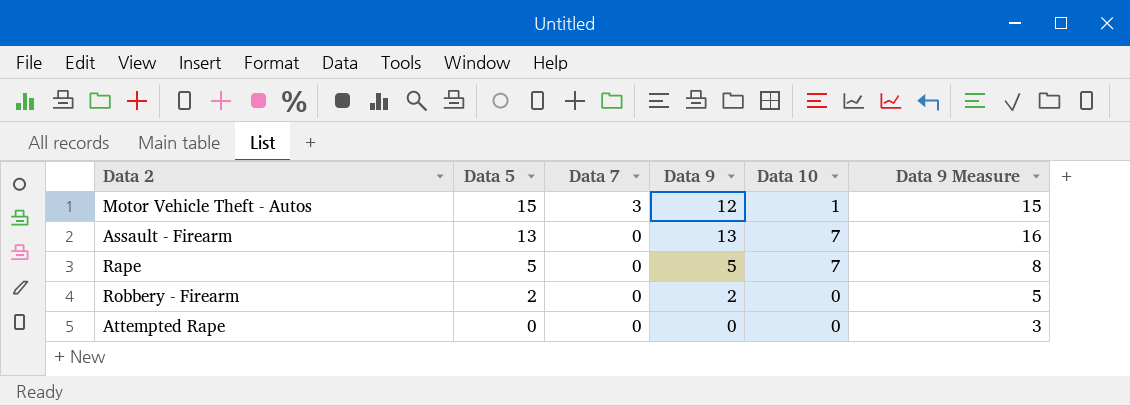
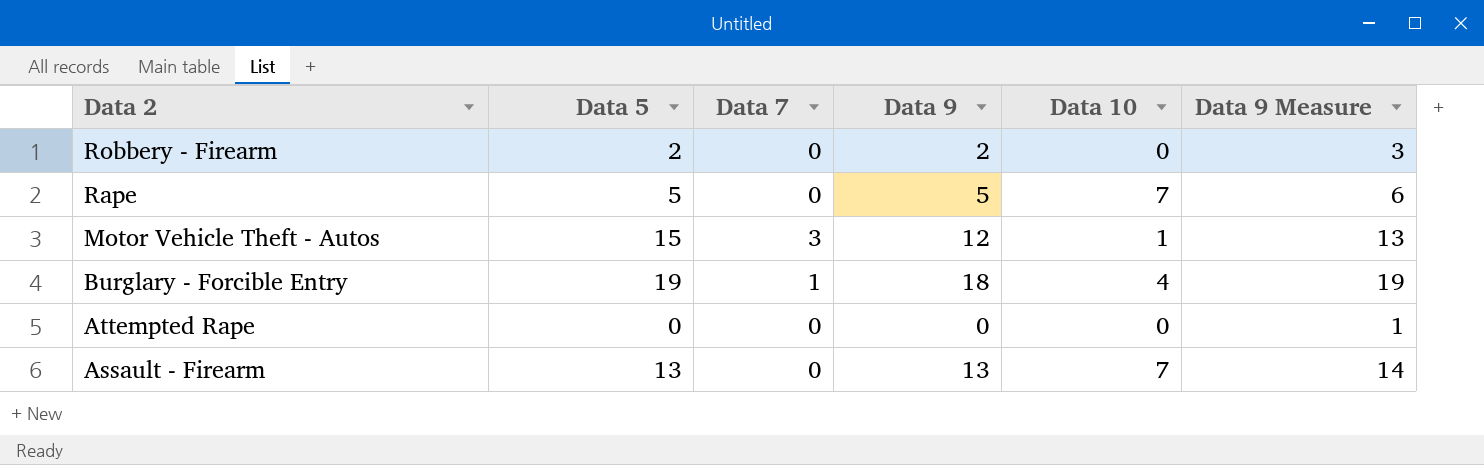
row order: Data 5 descending -> Data 2 descending
column Data 9 Measure | formula: [Data 9] + 3 -> [Data 9] + 1
row Burglary - Forcible Entry: none -> 19 | 1 | 18 | 4 | 19

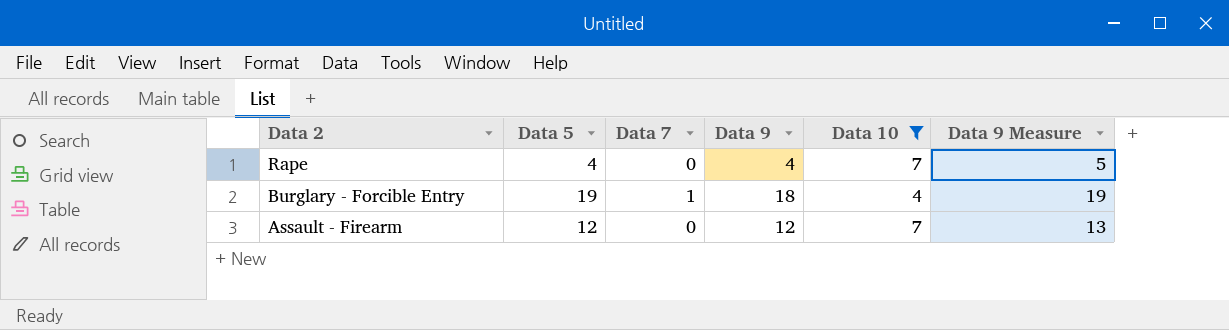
filter: none -> Data 10 >= 4
Rape | Data 5: 5 -> 4
Rape | Data 9: 5 -> 4
Rape | Data 9 Measure: 6 -> 5
Assault - Firearm | Data 5: 13 -> 12
Assault - Firearm | Data 9: 13 -> 12
Assault - Firearm | Data 9 Measure: 14 -> 13

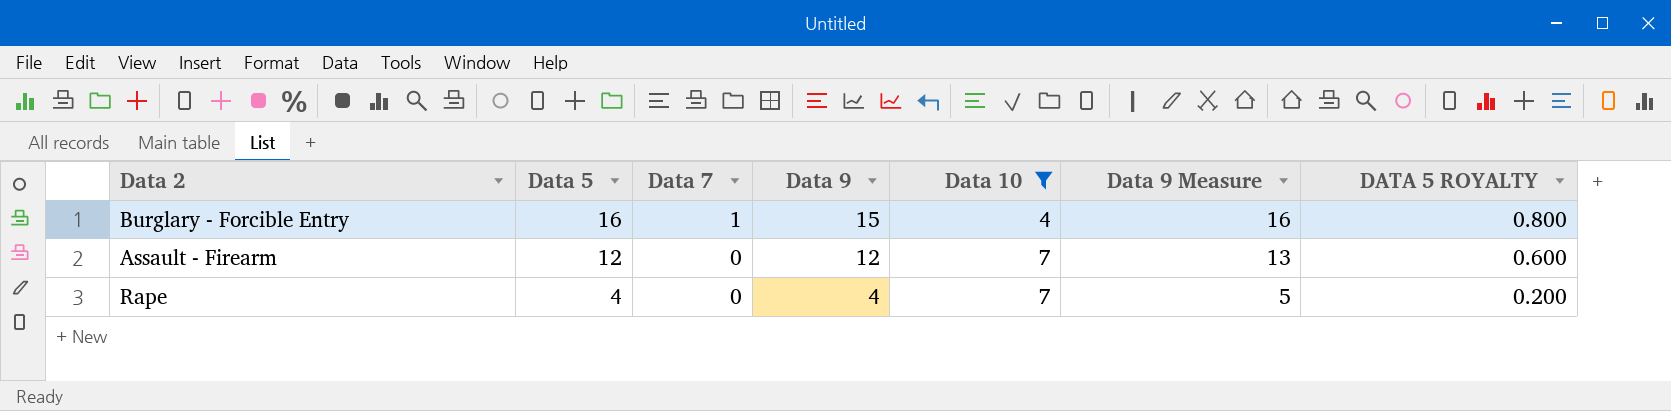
row order: Data 2 descending -> Data 5 descending
column DATA 5 ROYALTY | formula: none -> [Data 5] * 0.05
Burglary - Forcible Entry | Data 5: 19 -> 16
Burglary - Forcible Entry | Data 9: 18 -> 15
Burglary - Forcible Entry | Data 9 Measure: 19 -> 16

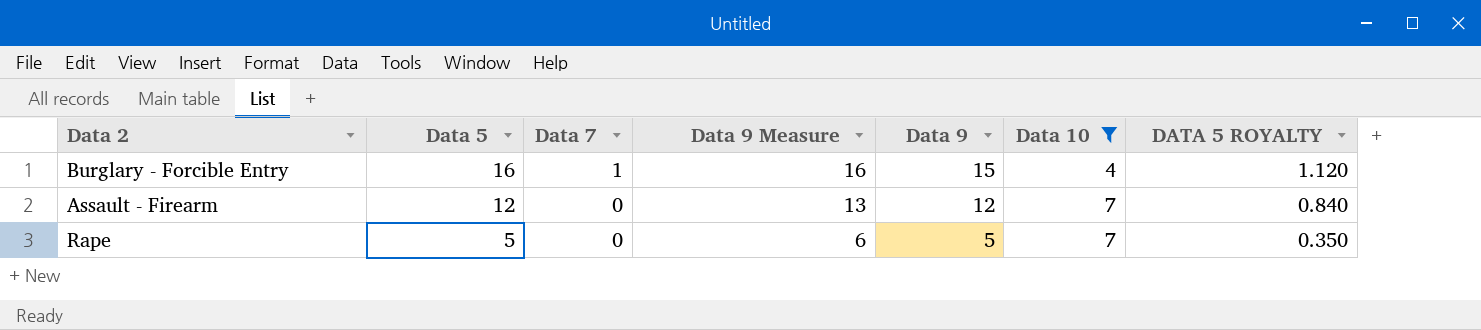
column Data 9 Measure | position: 6 -> 4
column DATA 5 ROYALTY | formula: [Data 5] * 0.05 -> [Data 5] * 0.07
Rape | Data 5: 4 -> 5
Rape | Data 9 Measure: 5 -> 6
Rape | Data 9: 4 -> 5

